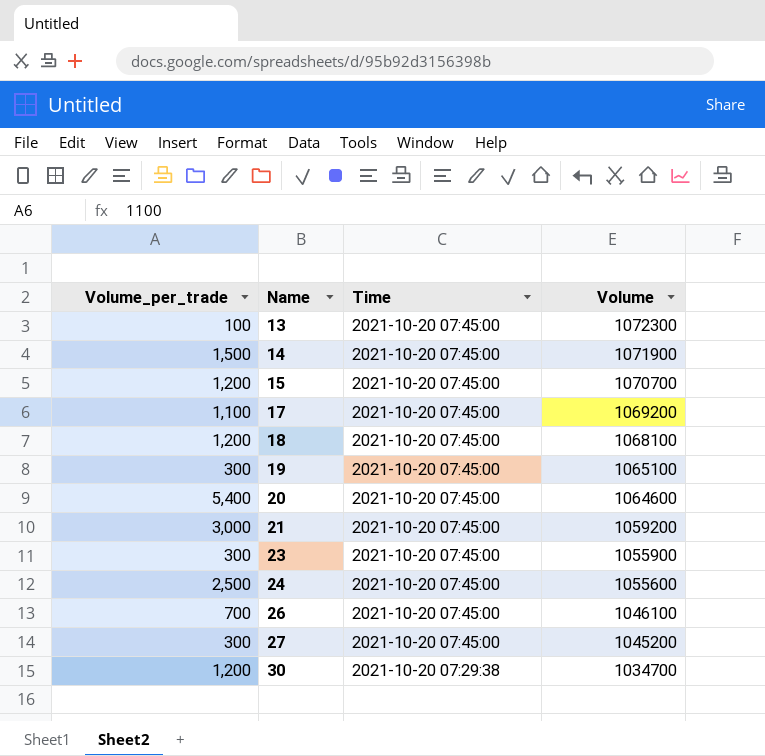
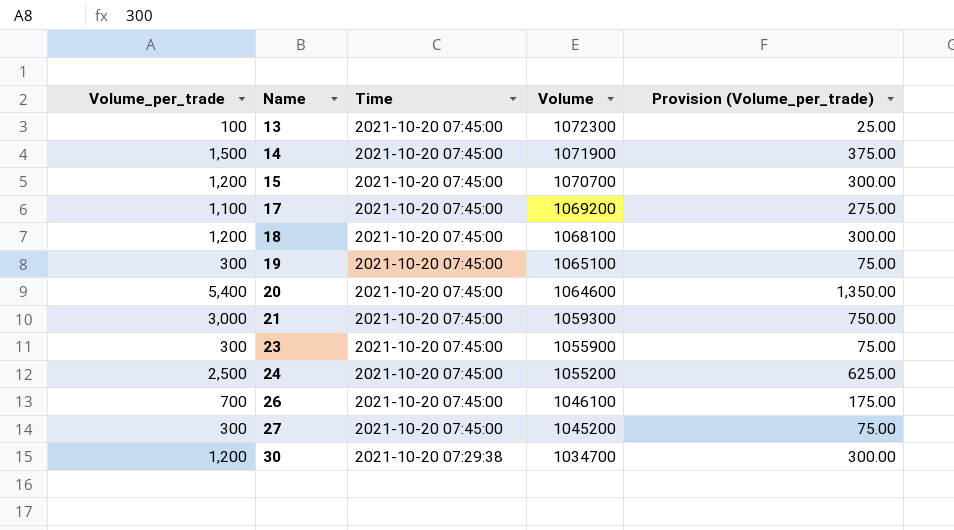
column Provision (Volume_per_trade) | formula: none -> [Volume_per_trade] * 0.25
21 | Volume: 1059200 -> 1059300
24 | Volume: 1055600 -> 1055200

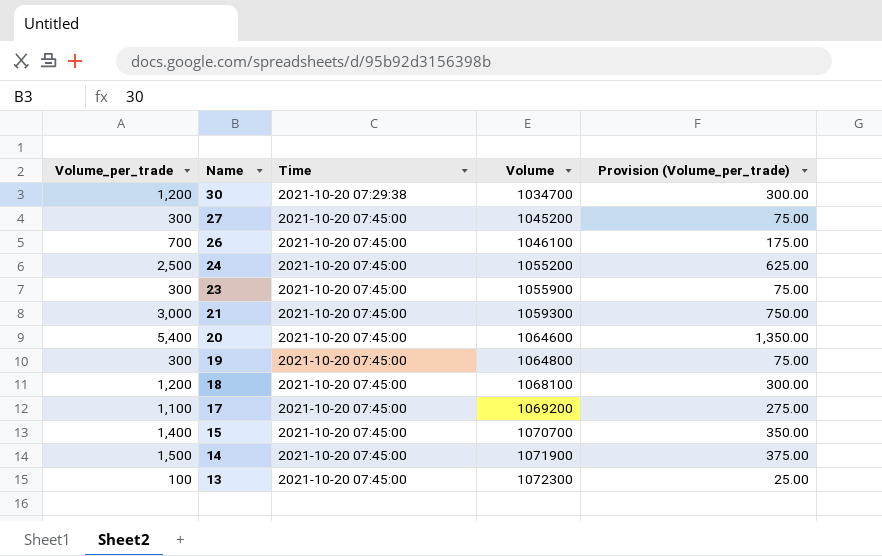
row order: Name ascending -> Name descending
19 | Volume: 1065100 -> 1064800
15 | Volume_per_trade: 1,200 -> 1,400
15 | Provision (Volume_per_trade): 300.00 -> 350.00

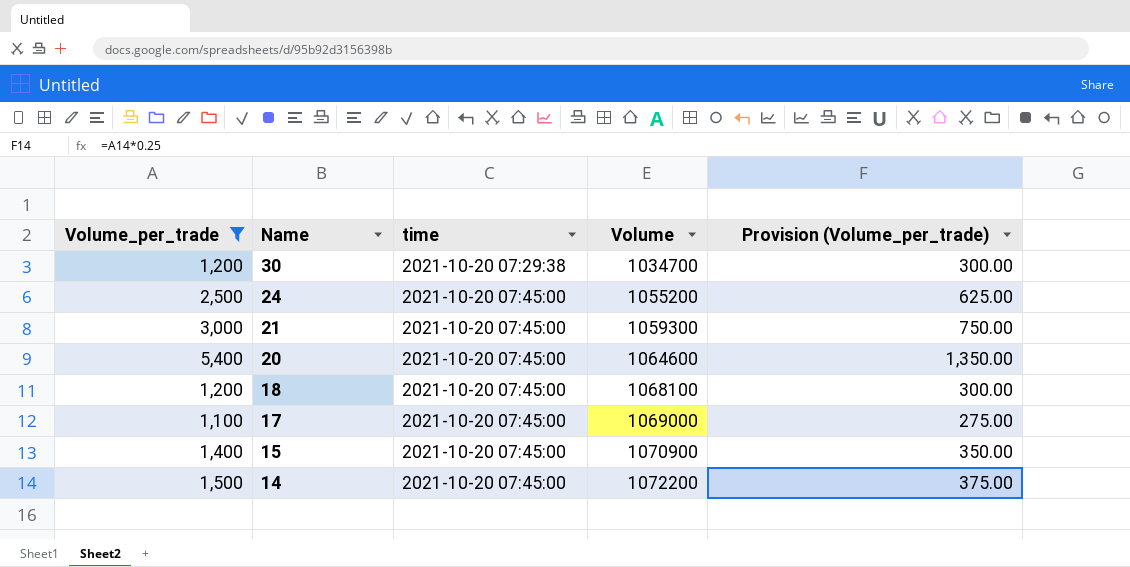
filter: none -> Volume_per_trade >= 1,100
column name: Time -> time
17 | Volume: 1069200 -> 1069000
15 | Volume: 1070700 -> 1070900
14 | Volume: 1071900 -> 1072200

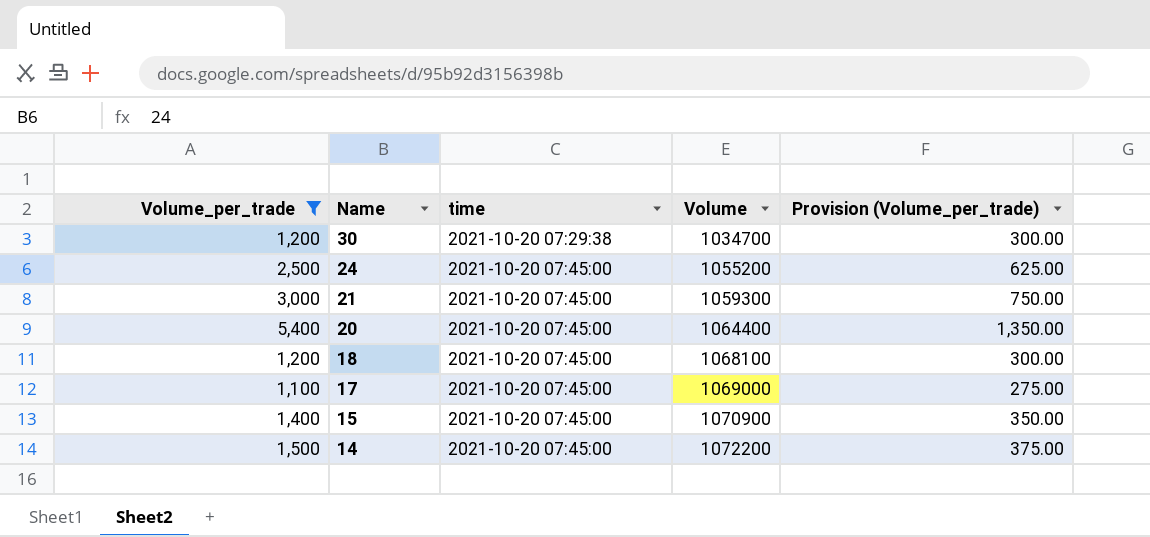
20 | Volume: 1064600 -> 1064400

